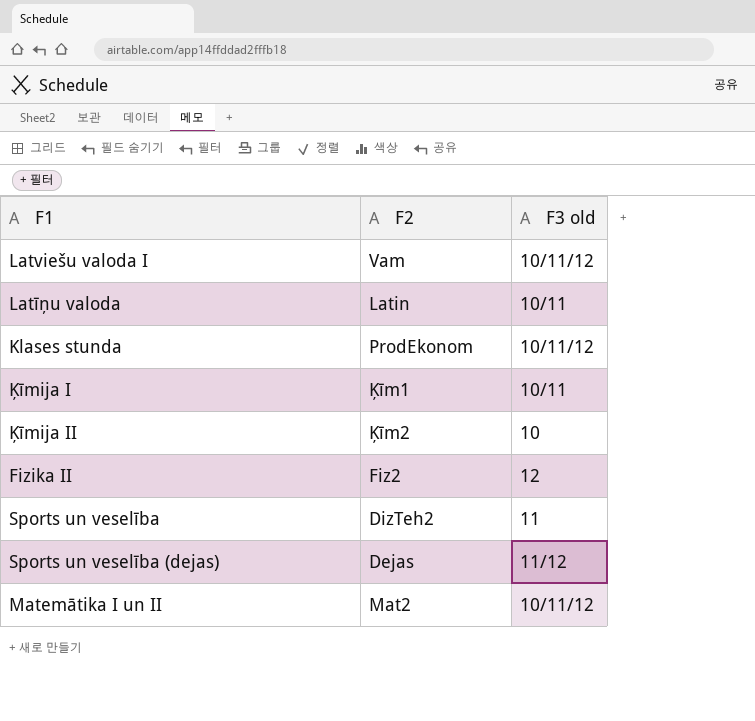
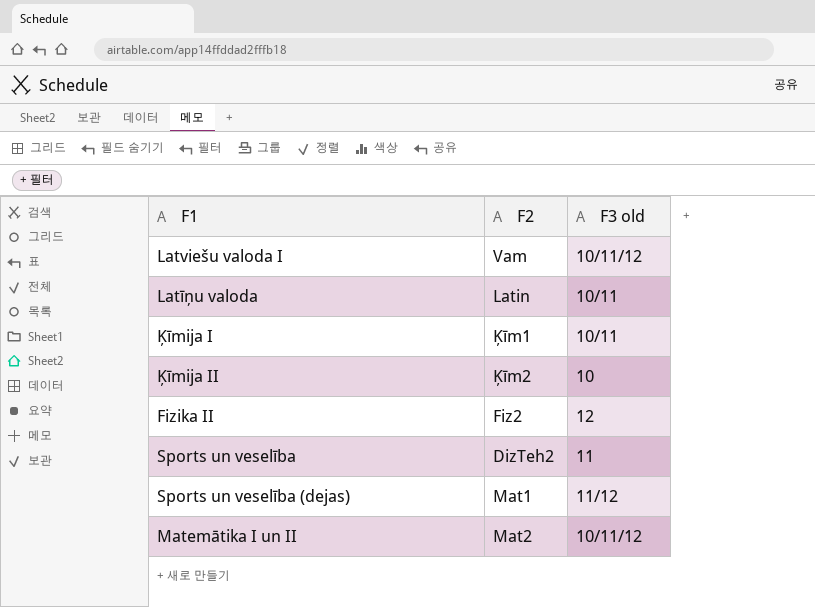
row Klases stunda: ProdEkonom | 10/11/12 -> none
Sports un veselība (dejas) | F2: Dejas -> Mat1

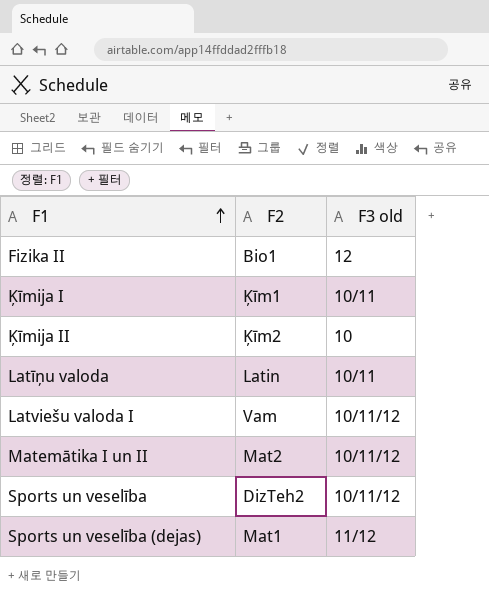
row order: none -> F1 ascending
Fizika II | F2: Fiz2 -> Bio1
Sports un veselība | F3 old: 11 -> 10/11/12

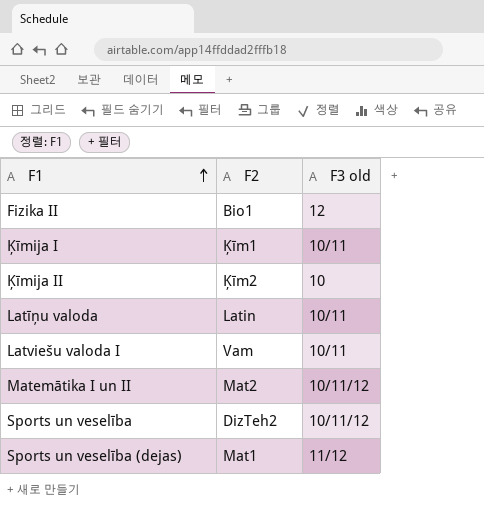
Latviešu valoda I | F3 old: 10/11/12 -> 10/11

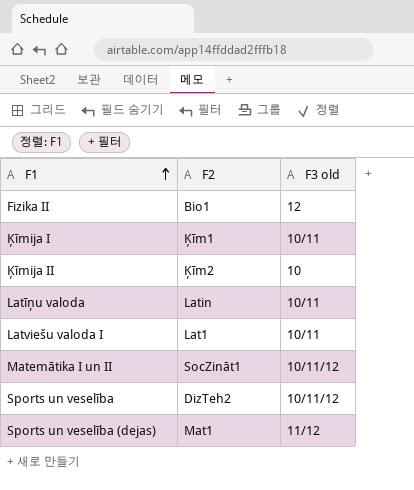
Latviešu valoda I | F2: Vam -> Lat1
Matemātika I un II | F2: Mat2 -> SocZināt1

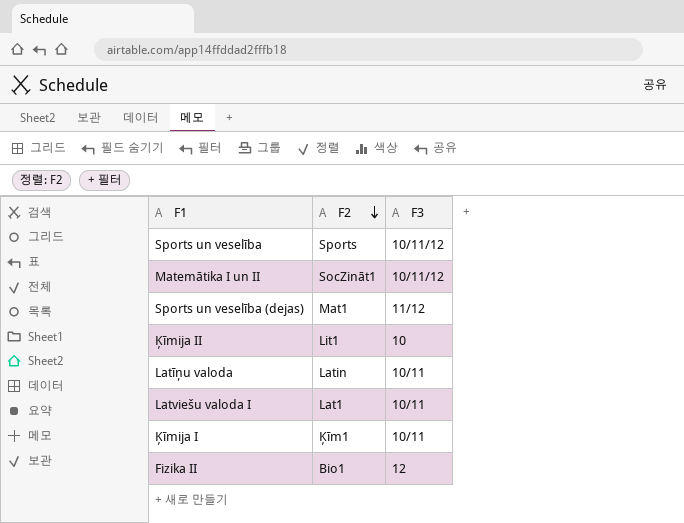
row order: F1 ascending -> F2 descending
column name: F3 old -> F3
Sports un veselība | F2: DizTeh2 -> Sports
Ķīmija II | F2: Ķīm2 -> Lit1

